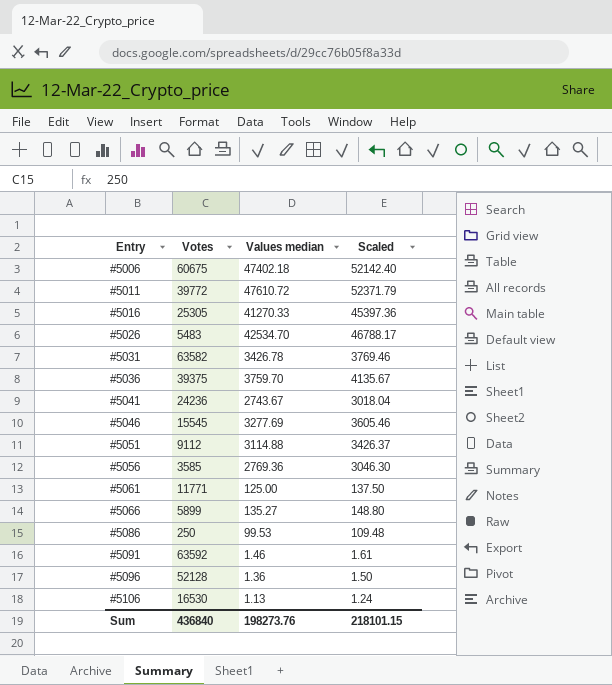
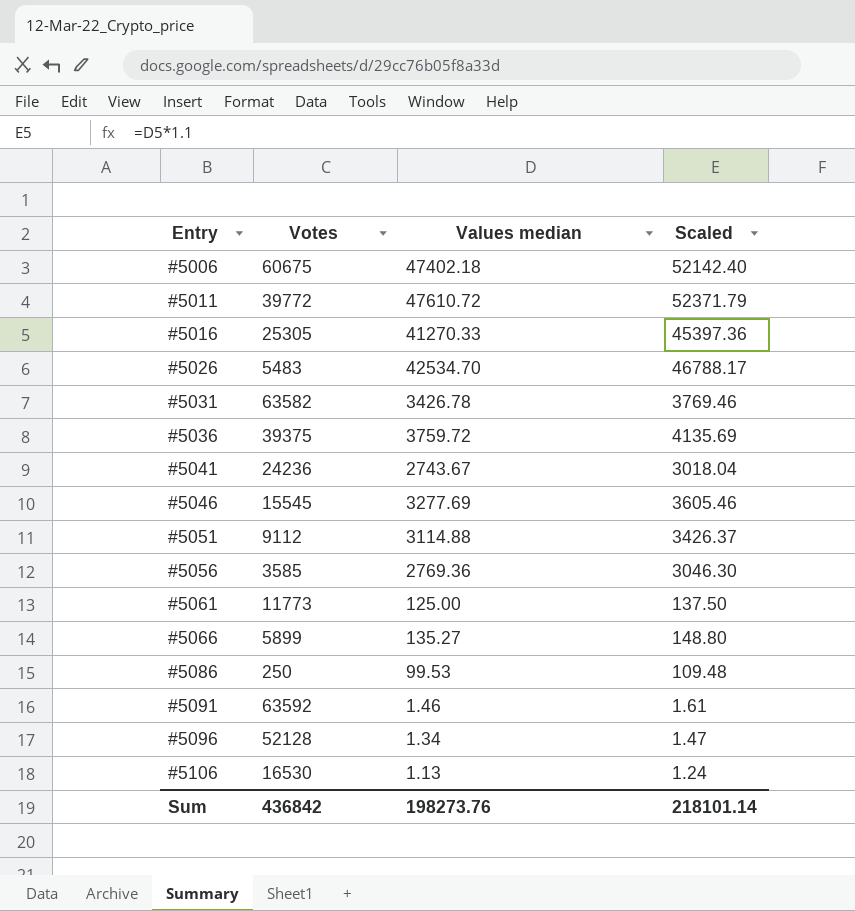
#5036 | Values median: 3759.70 -> 3759.72
#5036 | Scaled: 4135.67 -> 4135.69
#5061 | Votes: 11771 -> 11773
#5096 | Values median: 1.36 -> 1.34
#5096 | Scaled: 1.50 -> 1.47
Sum | Votes: 436840 -> 436842
Sum | Scaled: 218101.15 -> 218101.14

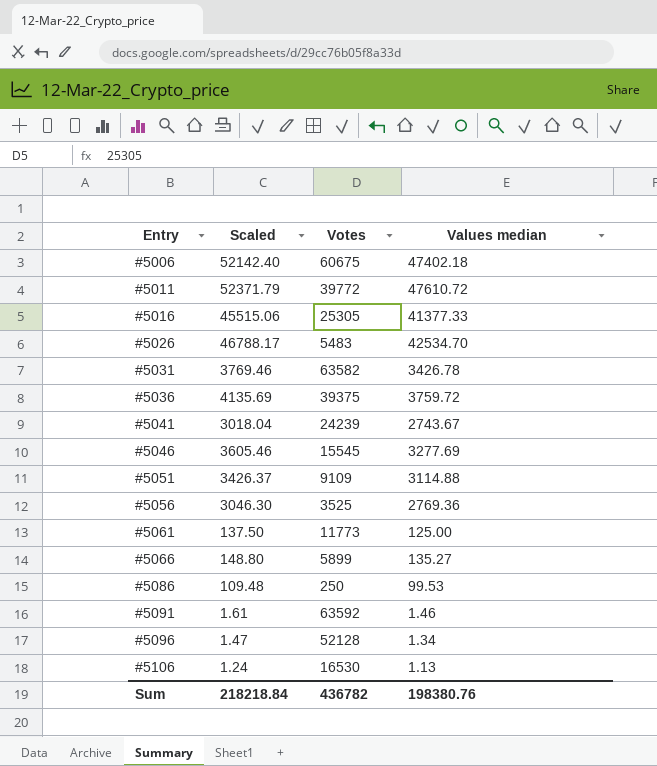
column Scaled | position: 4 -> 2
#5016 | Scaled: 45397.36 -> 45515.06
#5016 | Values median: 41270.33 -> 41377.33
#5041 | Votes: 24236 -> 24239
#5051 | Votes: 9112 -> 9109
#5056 | Votes: 3585 -> 3525
Sum | Scaled: 218101.14 -> 218218.84
Sum | Votes: 436842 -> 436782
Sum | Values median: 198273.76 -> 198380.76

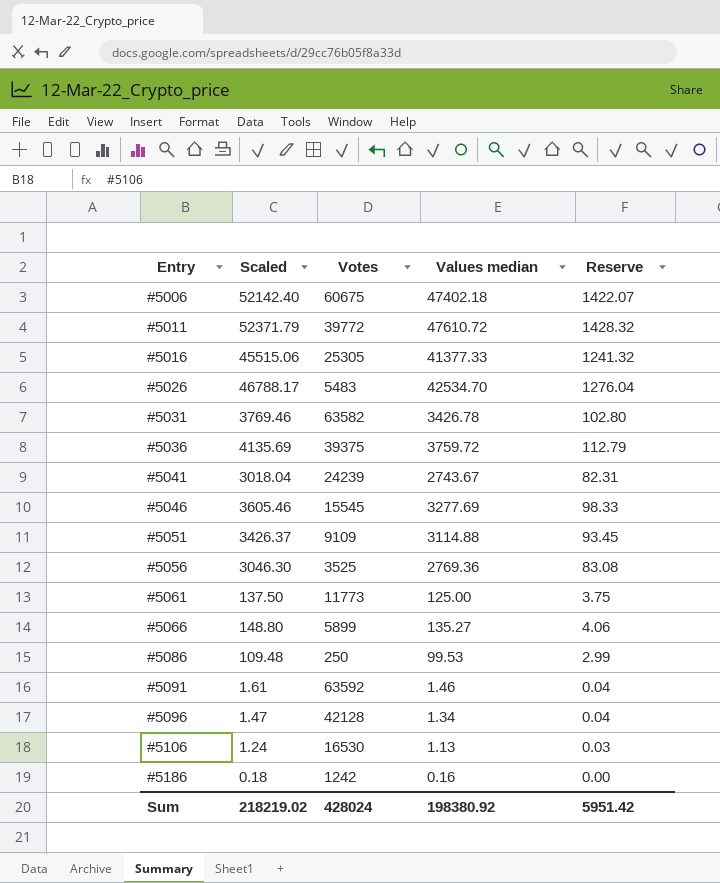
column Reserve | formula: none -> [Values median] * 0.03
#5096 | Votes: 52128 -> 42128
row #5186: none -> 0.18 | 1242 | 0.16 | 0.00
Sum | Scaled: 218218.84 -> 218219.02
Sum | Votes: 436782 -> 428024
Sum | Values median: 198380.76 -> 198380.92

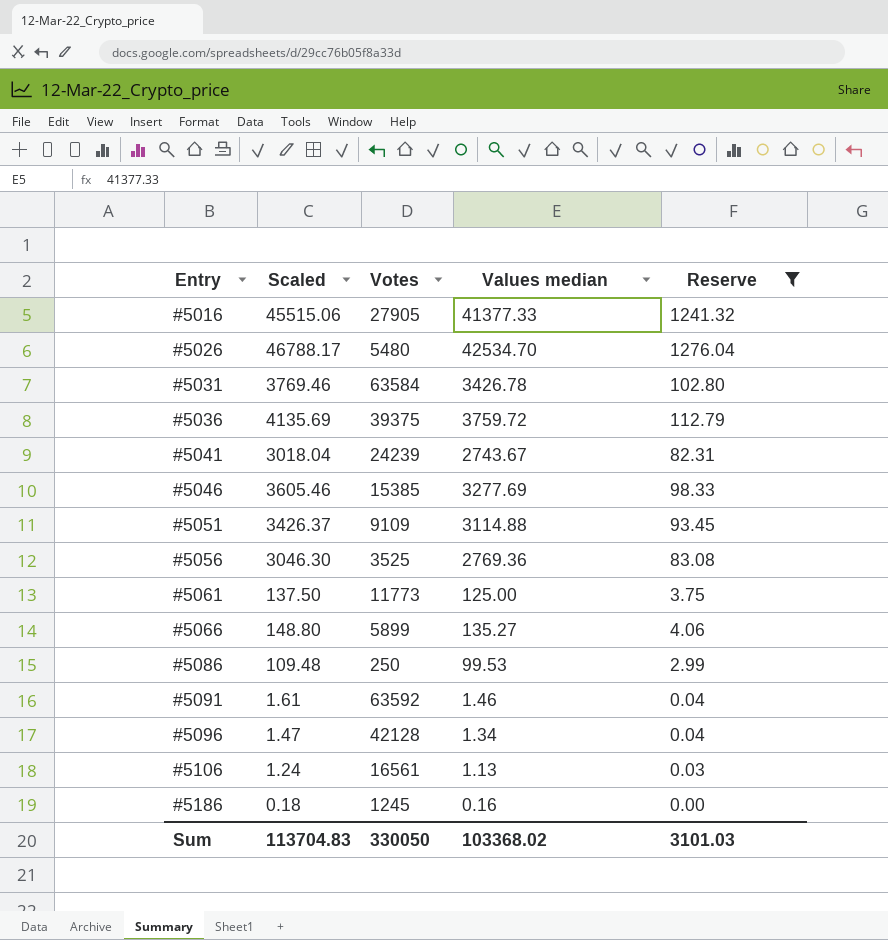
filter: none -> Reserve <= 1276.04
#5016 | Votes: 25305 -> 27905
#5026 | Votes: 5483 -> 5480
#5031 | Votes: 63582 -> 63584
#5046 | Votes: 15545 -> 15385
#5106 | Votes: 16530 -> 16561
#5186 | Votes: 1242 -> 1245
Sum | Scaled: 218219.02 -> 113704.83
Sum | Votes: 428024 -> 330050
Sum | Values median: 198380.92 -> 103368.02
Sum | Reserve: 5951.42 -> 3101.03

